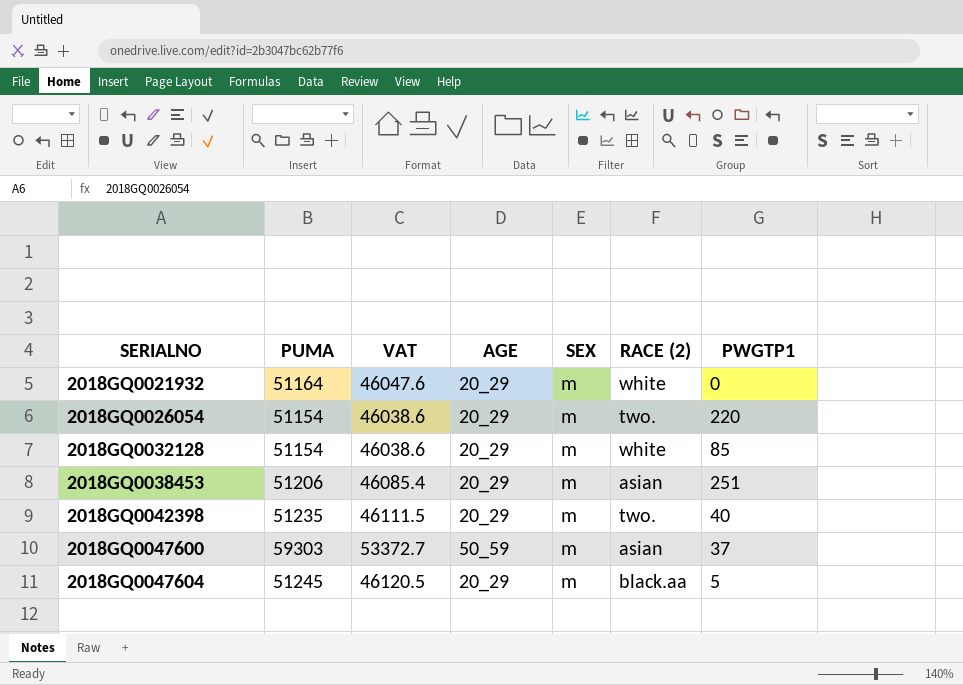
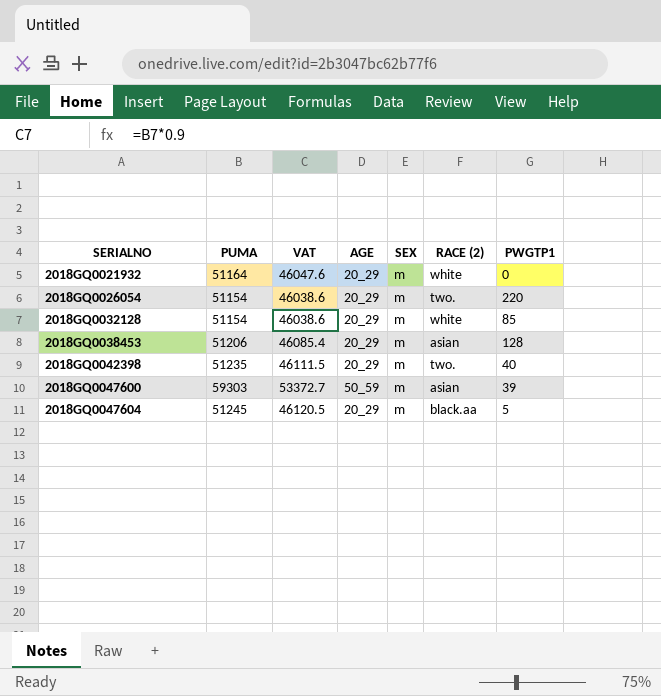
2018GQ0038453 | PWGTP1: 251 -> 128
2018GQ0047600 | PWGTP1: 37 -> 39

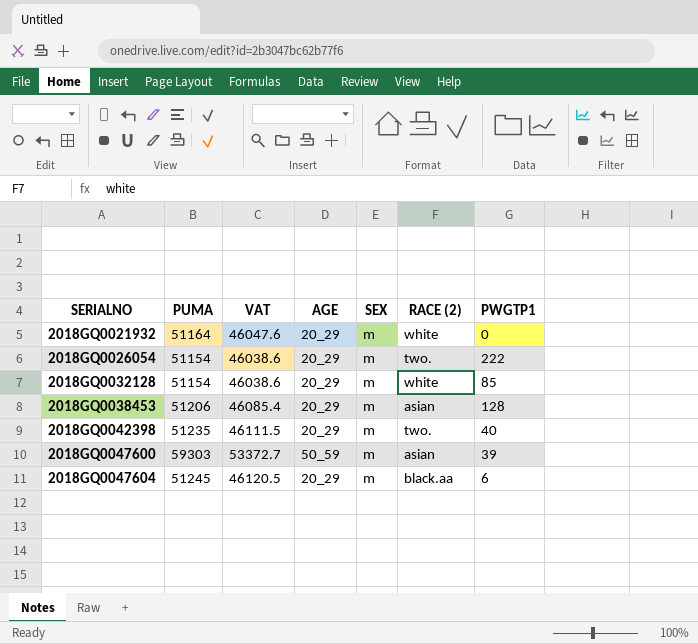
2018GQ0026054 | PWGTP1: 220 -> 222
2018GQ0047604 | PWGTP1: 5 -> 6

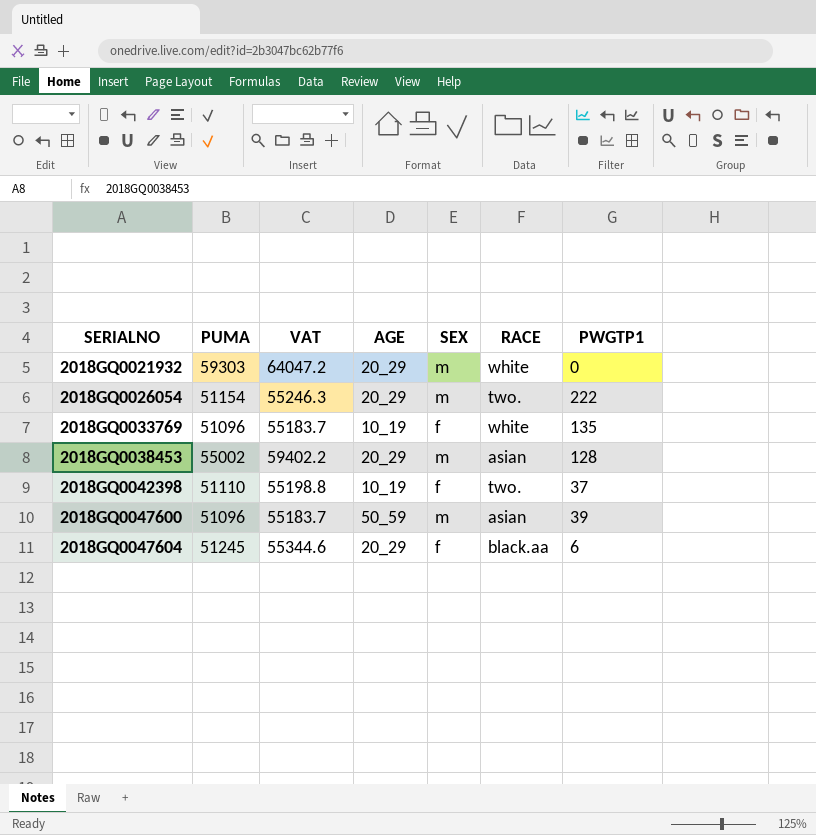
column VAT | formula: [PUMA] * 0.9 -> [PUMA] * 1.08
column name: RACE (2) -> RACE
row 2018GQ0032128: 51154 | 46038.6 | 20_29 | m | white | 85 -> none
2018GQ0021932 | PUMA: 51164 -> 59303
row 2018GQ0033769: none -> 51096 | 55183.7 | 10_19 | f | white | 135
2018GQ0038453 | PUMA: 51206 -> 55002
2018GQ0042398 | PUMA: 51235 -> 51110
2018GQ0042398 | AGE: 20_29 -> 10_19
2018GQ0042398 | SEX: m -> f
2018GQ0042398 | PWGTP1: 40 -> 37
2018GQ0047600 | PUMA: 59303 -> 51096
2018GQ0047604 | SEX: m -> f

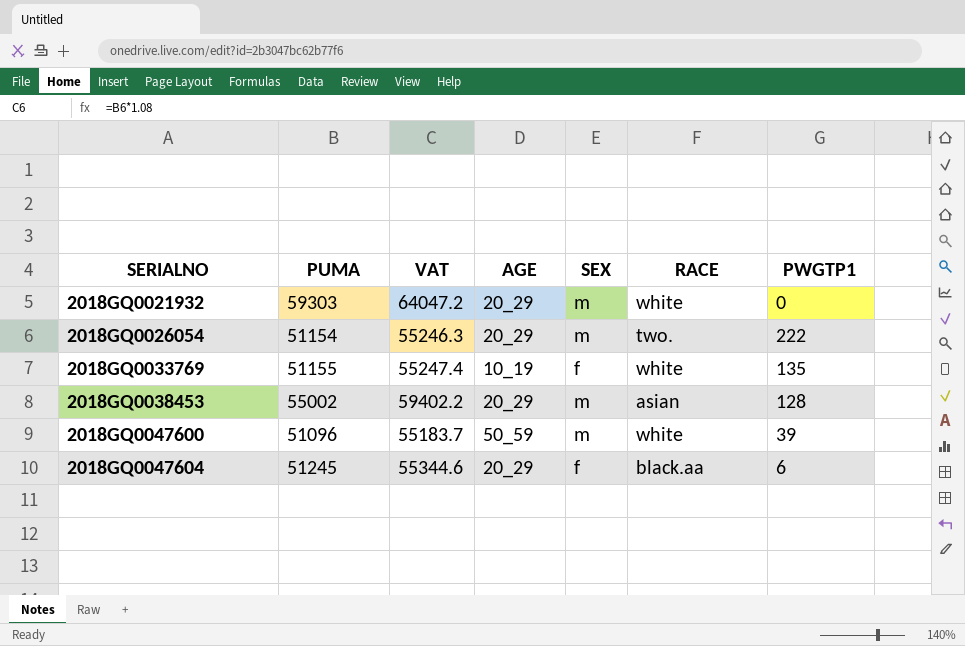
row 2018GQ0042398: 51110 | 55198.8 | 10_19 | f | two. | 37 -> none
2018GQ0033769 | PUMA: 51096 -> 51155
2018GQ0033769 | VAT: 55183.7 -> 55247.4
2018GQ0047600 | RACE: asian -> white

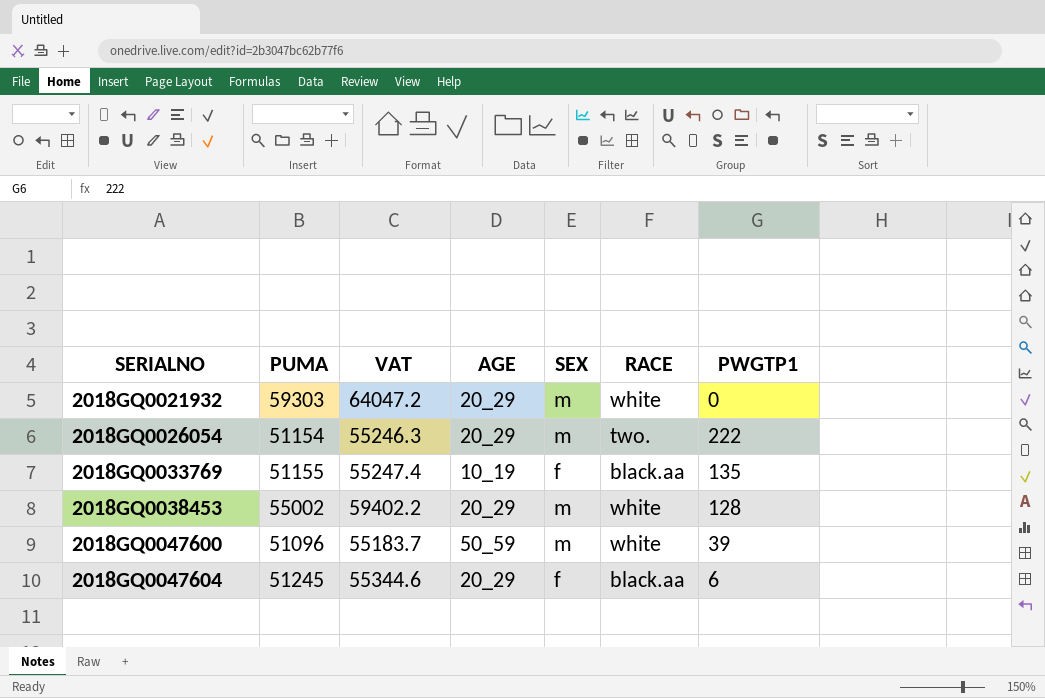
2018GQ0033769 | RACE: white -> black.aa
2018GQ0038453 | RACE: asian -> white

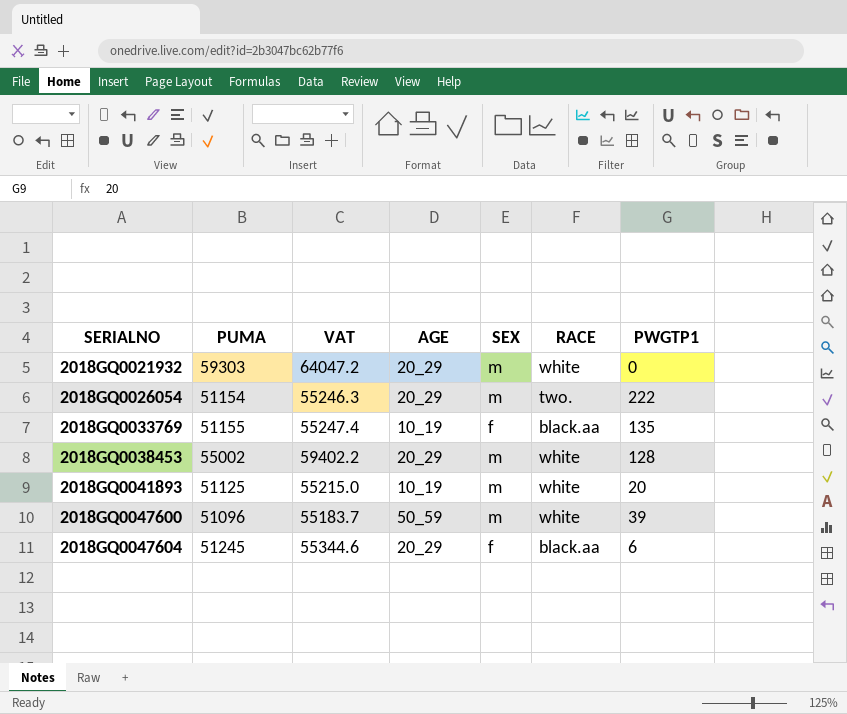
row 2018GQ0041893: none -> 51125 | 55215.0 | 10_19 | m | white | 20

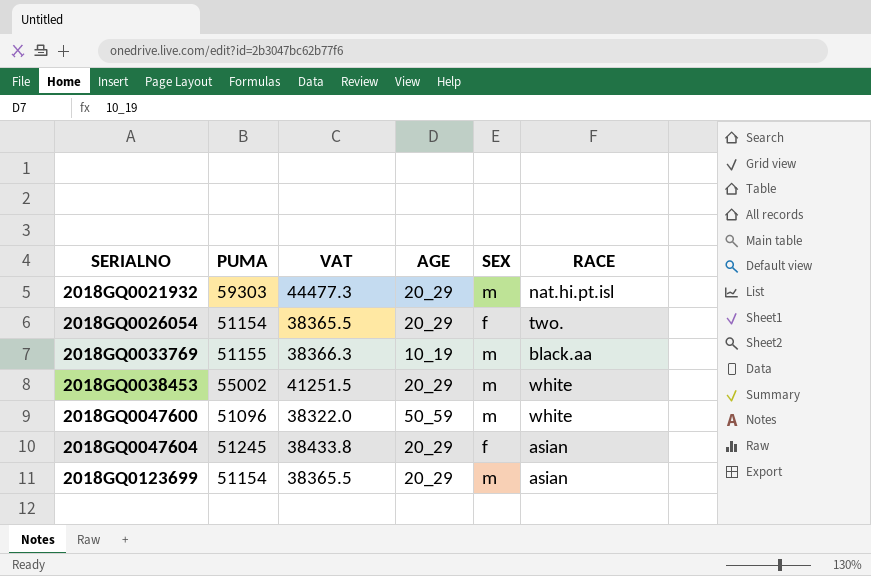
column PWGTP1 | position: 7 -> none
column VAT | formula: [PUMA] * 1.08 -> [PUMA] * 0.75
row 2018GQ0041893: 51125 | 55215.0 | 10_19 | m | white | 20 -> none
2018GQ0021932 | RACE: white -> nat.hi.pt.isl
2018GQ0026054 | SEX: m -> f
2018GQ0033769 | SEX: f -> m
2018GQ0047604 | RACE: black.aa -> asian
row 2018GQ0123699: none -> 51154 | 38365.5 | 20_29 | m | asian

